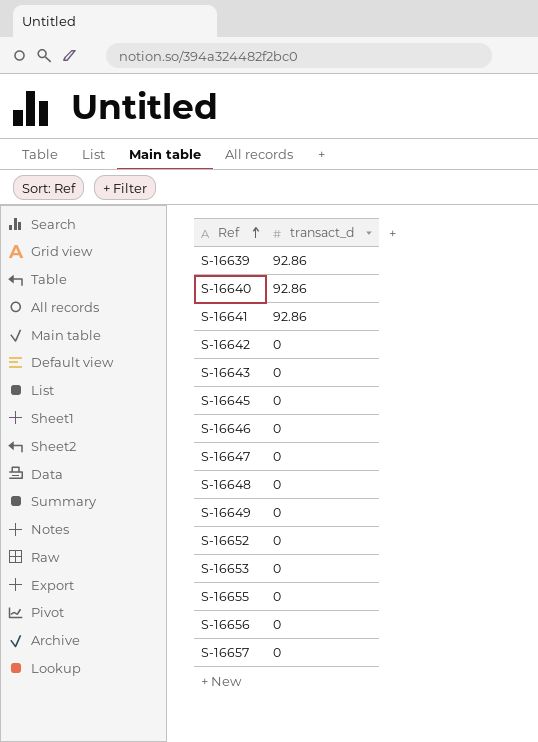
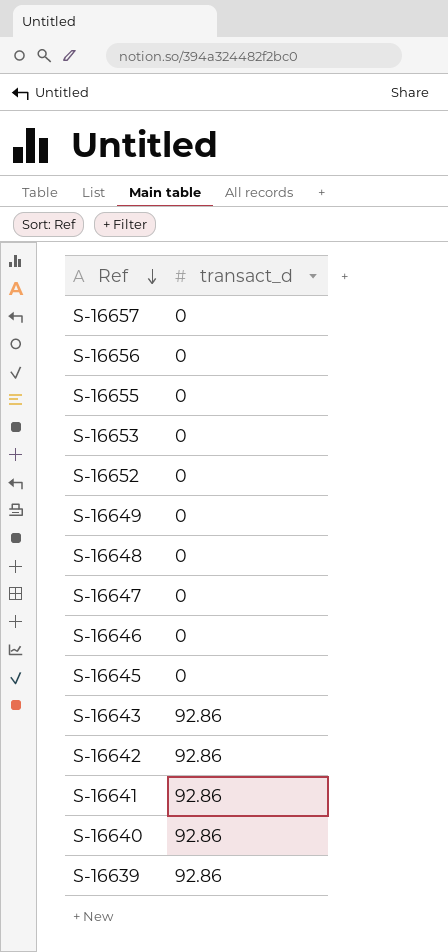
row order: Ref ascending -> Ref descending
S-16643 | transact_d: 0 -> 92.86
S-16642 | transact_d: 0 -> 92.86

